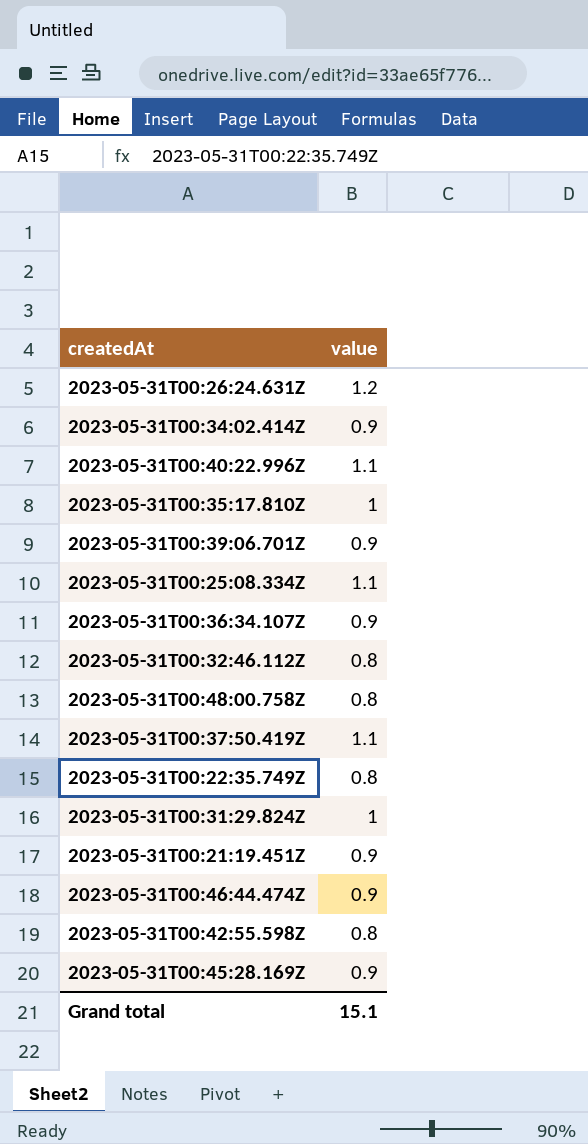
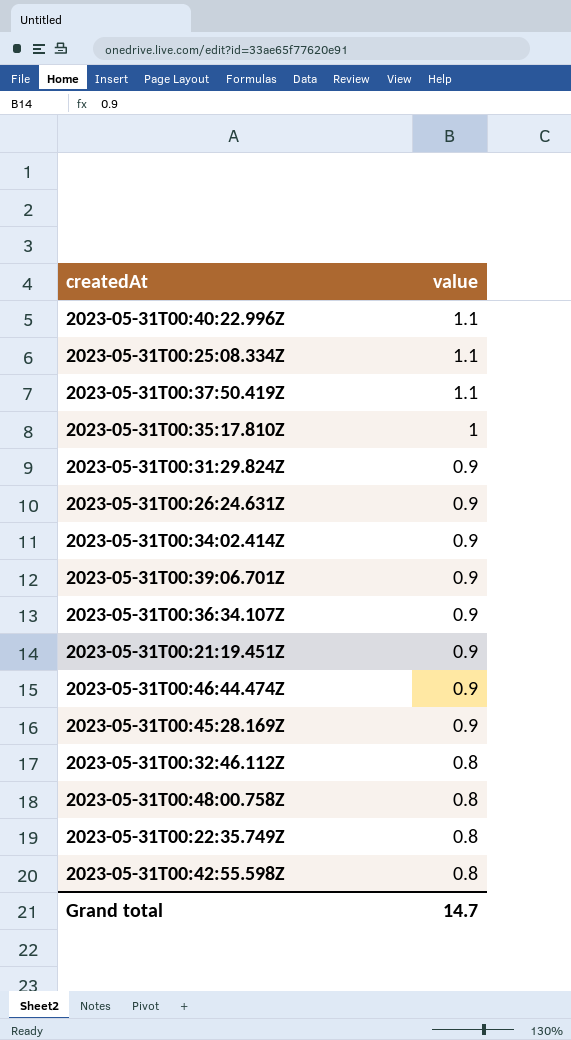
row order: none -> value descending
2023-05-31T00:31:29.824Z | value: 1 -> 0.9
2023-05-31T00:26:24.631Z | value: 1.2 -> 0.9
Grand total | value: 15.1 -> 14.7

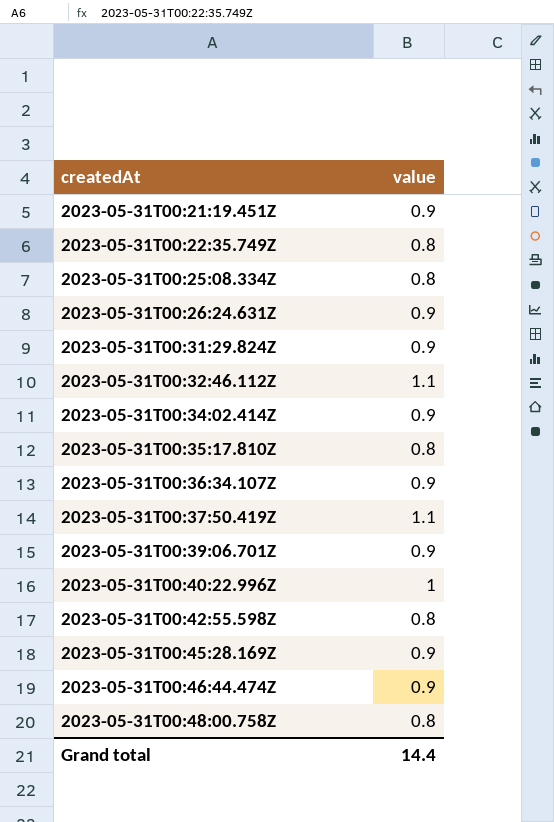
row order: value descending -> createdAt ascending
2023-05-31T00:25:08.334Z | value: 1.1 -> 0.8
2023-05-31T00:32:46.112Z | value: 0.8 -> 1.1
2023-05-31T00:35:17.810Z | value: 1 -> 0.8
2023-05-31T00:40:22.996Z | value: 1.1 -> 1
Grand total | value: 14.7 -> 14.4

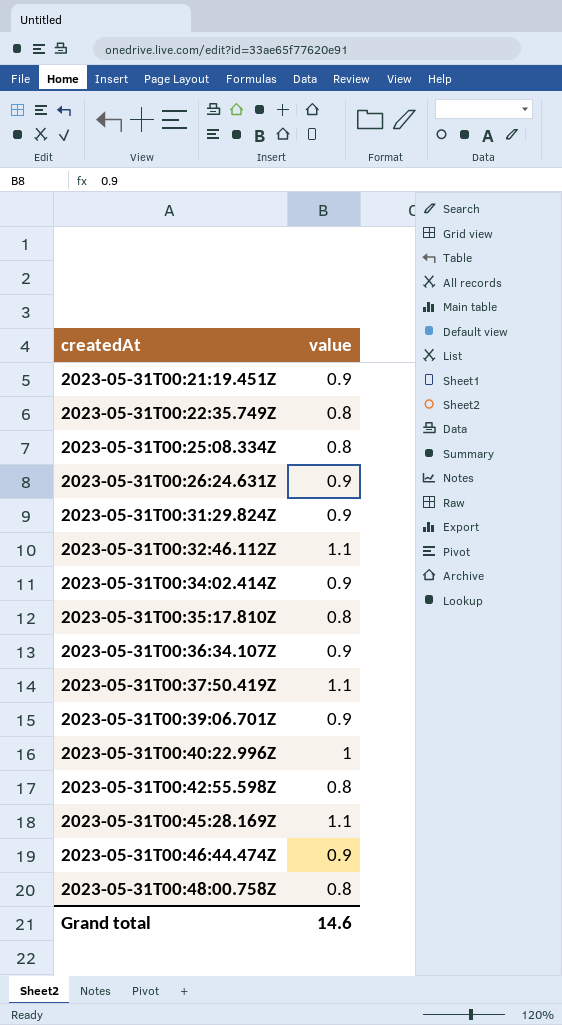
2023-05-31T00:45:28.169Z | value: 0.9 -> 1.1
Grand total | value: 14.4 -> 14.6

